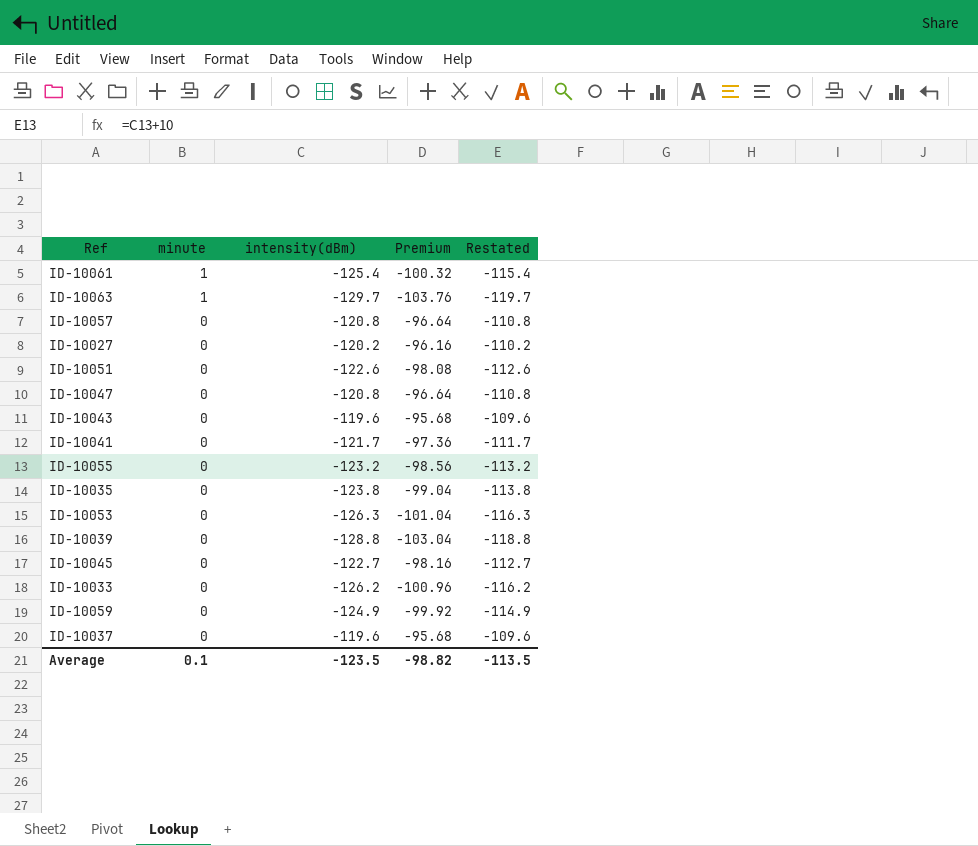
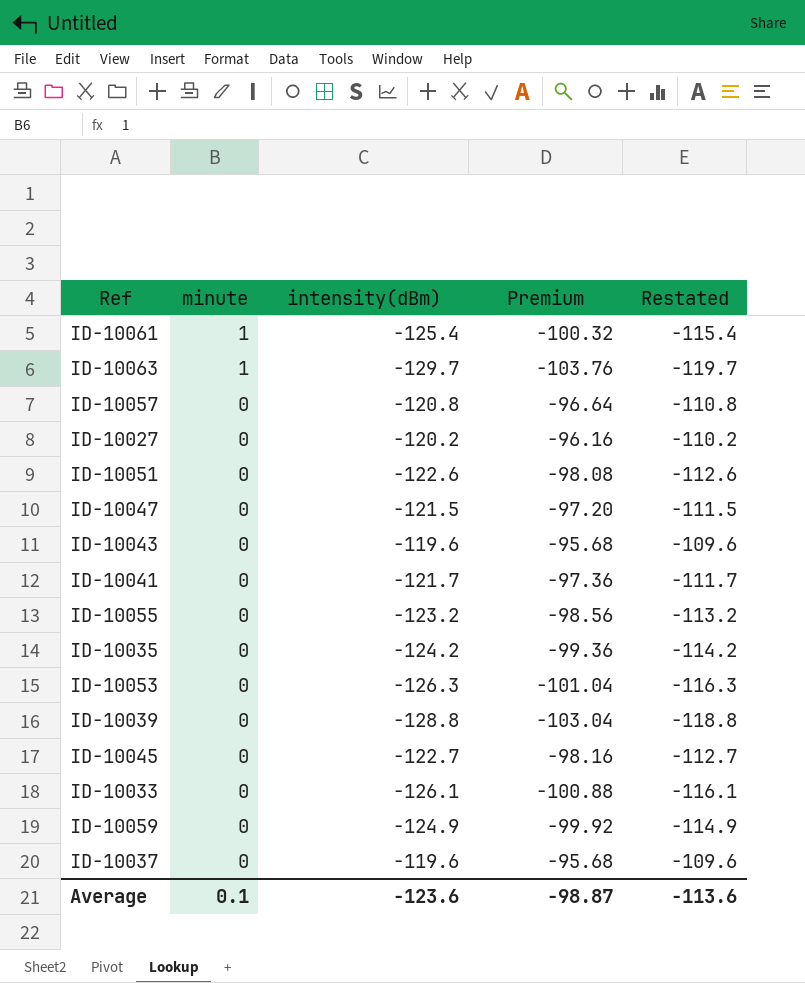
ID-10047 | intensity(dBm): -120.8 -> -121.5
ID-10047 | Premium: -96.64 -> -97.20
ID-10047 | Restated: -110.8 -> -111.5
ID-10035 | intensity(dBm): -123.8 -> -124.2
ID-10035 | Premium: -99.04 -> -99.36
ID-10035 | Restated: -113.8 -> -114.2
ID-10033 | intensity(dBm): -126.2 -> -126.1
ID-10033 | Premium: -100.96 -> -100.88
ID-10033 | Restated: -116.2 -> -116.1
Average | intensity(dBm): -123.5 -> -123.6
Average | Premium: -98.82 -> -98.87
Average | Restated: -113.5 -> -113.6

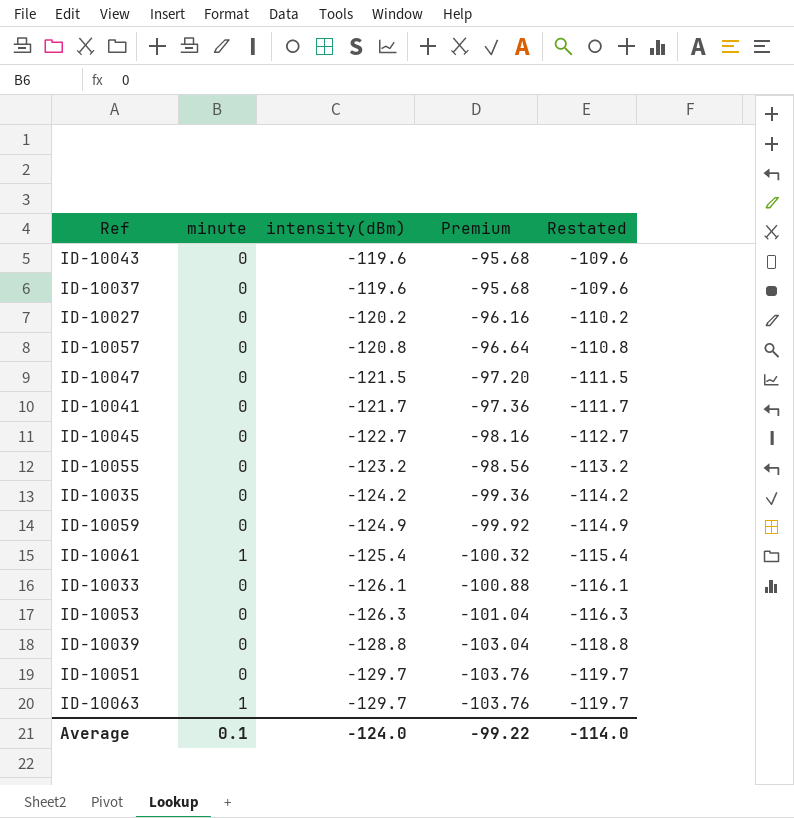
row order: minute descending -> intensity(dBm) descending
ID-10051 | intensity(dBm): -122.6 -> -129.7
ID-10051 | Premium: -98.08 -> -103.76
ID-10051 | Restated: -112.6 -> -119.7
Average | intensity(dBm): -123.6 -> -124.0
Average | Premium: -98.87 -> -99.22
Average | Restated: -113.6 -> -114.0

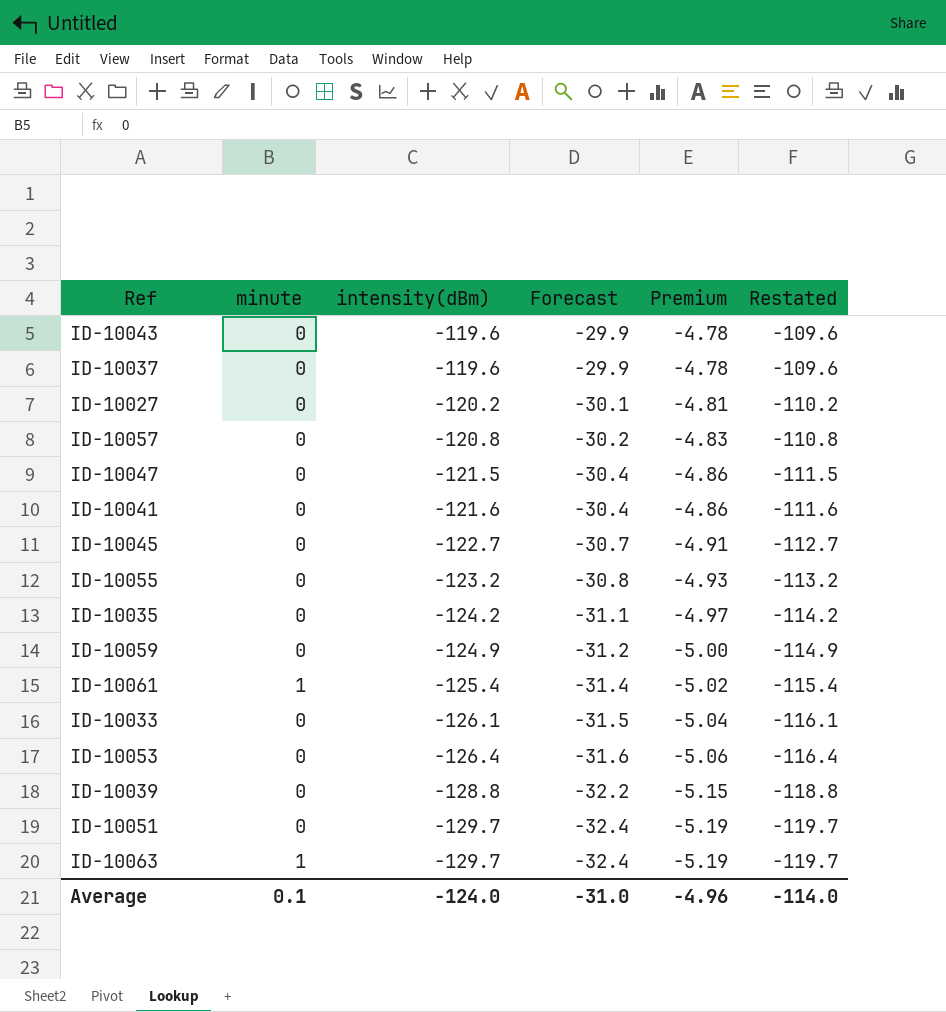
column Forecast | formula: none -> [intensity(dBm)] * 0.25
column Premium | formula: [intensity(dBm)] * 0.8 -> [intensity(dBm)] * 0.04
ID-10041 | intensity(dBm): -121.7 -> -121.6
ID-10041 | Restated: -111.7 -> -111.6
ID-10053 | intensity(dBm): -126.3 -> -126.4
ID-10053 | Restated: -116.3 -> -116.4
Average | Premium: -99.22 -> -4.96

